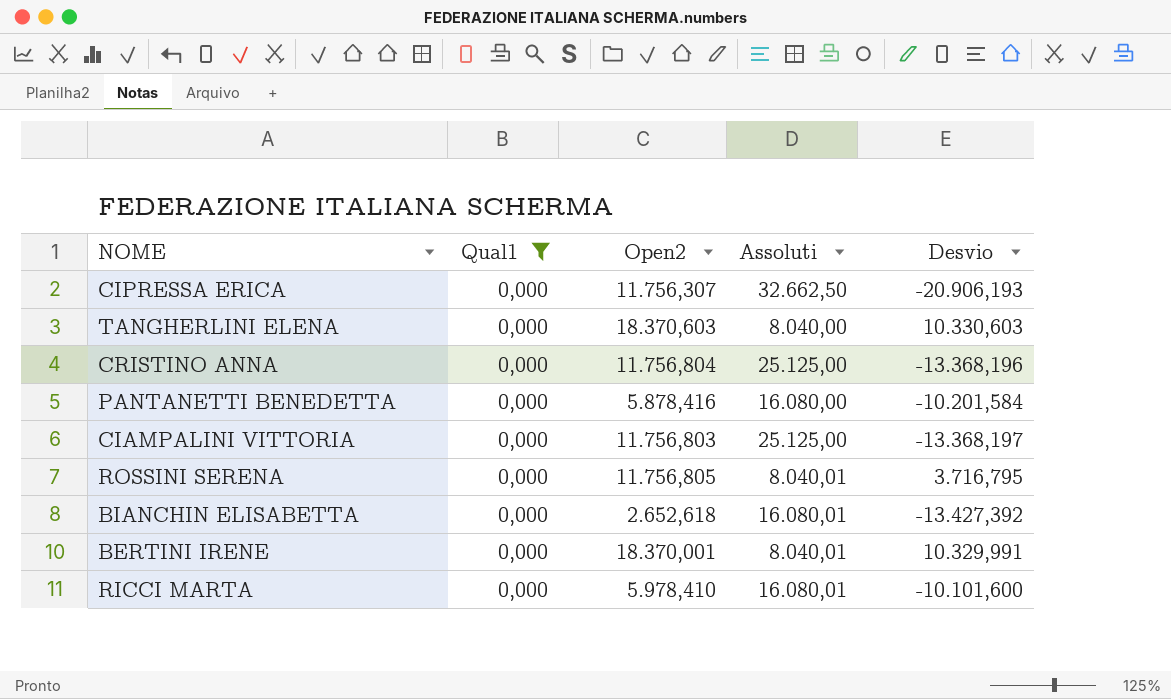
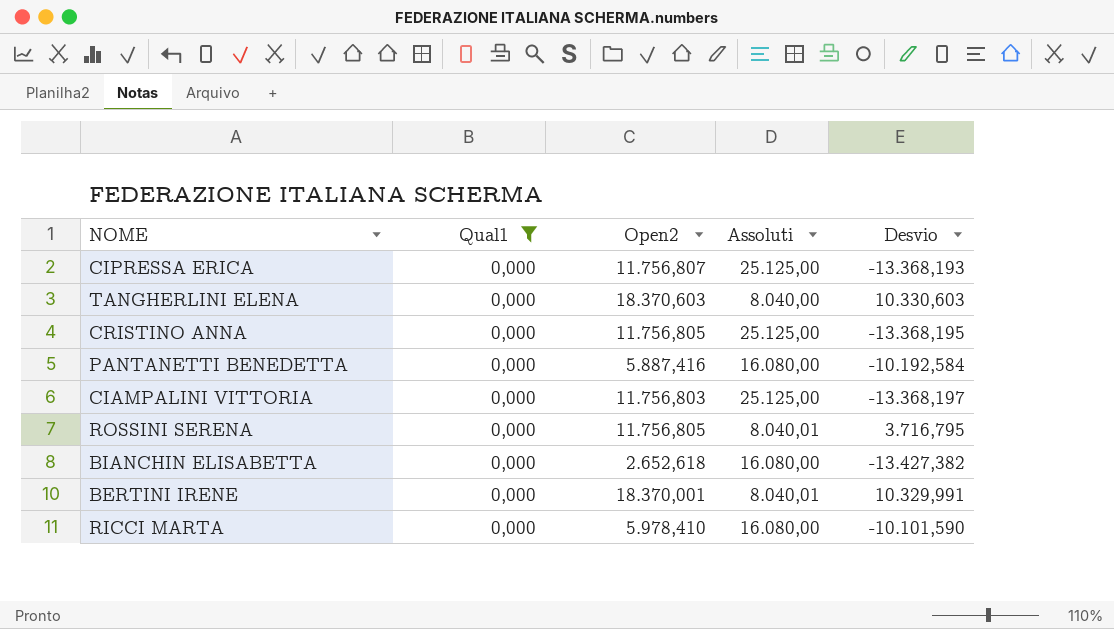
CIPRESSA ERICA | Open2: 11.756,307 -> 11.756,807
CIPRESSA ERICA | Assoluti: 32.662,50 -> 25.125,00
CIPRESSA ERICA | Desvio: -20.906,193 -> -13.368,193
CRISTINO ANNA | Open2: 11.756,804 -> 11.756,805
CRISTINO ANNA | Desvio: -13.368,196 -> -13.368,195
PANTANETTI BENEDETTA | Open2: 5.878,416 -> 5.887,416
PANTANETTI BENEDETTA | Desvio: -10.201,584 -> -10.192,584
BIANCHIN ELISABETTA | Assoluti: 16.080,01 -> 16.080,00
BIANCHIN ELISABETTA | Desvio: -13.427,392 -> -13.427,382
RICCI MARTA | Assoluti: 16.080,01 -> 16.080,00
RICCI MARTA | Desvio: -10.101,600 -> -10.101,590

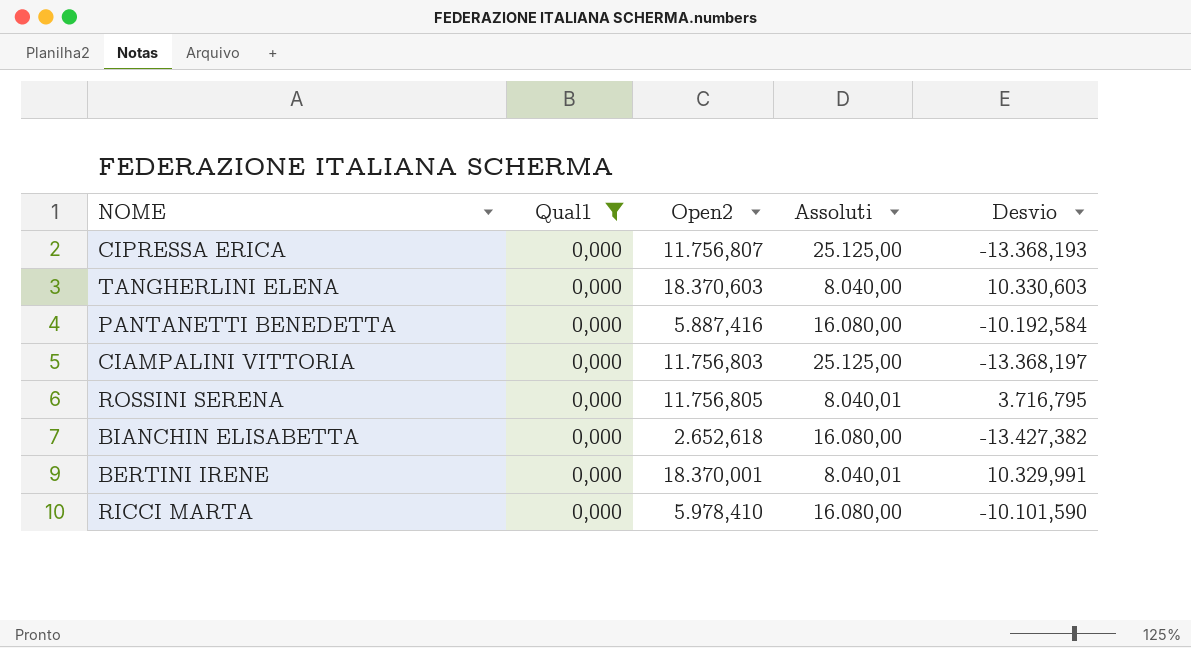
row CRISTINO ANNA: 0,000 | 11.756,805 | 25.125,00 | -13.368,195 -> none

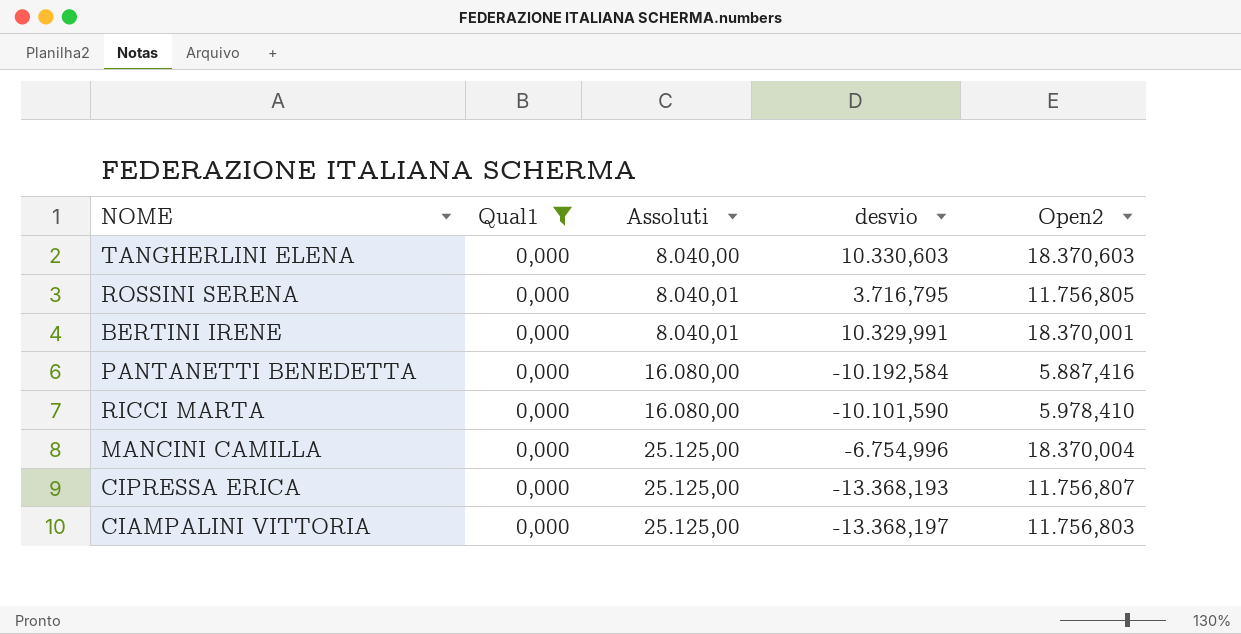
row order: none -> Assoluti ascending
column name: Desvio -> desvio
column Open2 | position: 3 -> 5
row BIANCHIN ELISABETTA: 0,000 | 2.652,618 | 16.080,00 | -13.427,382 -> none
row MANCINI CAMILLA: none -> 0,000 | 25.125,00 | -6.754,996 | 18.370,004

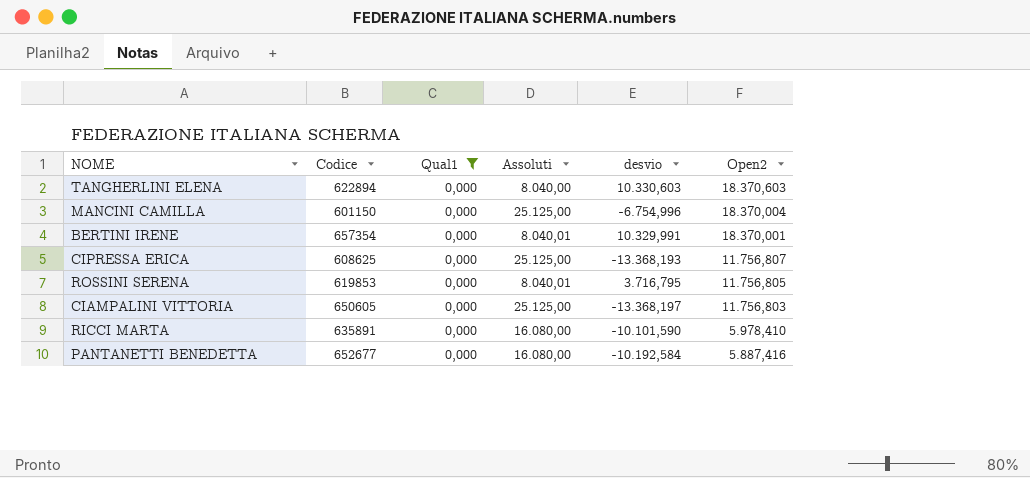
row order: Assoluti ascending -> Open2 descending
column Codice | position: none -> 2

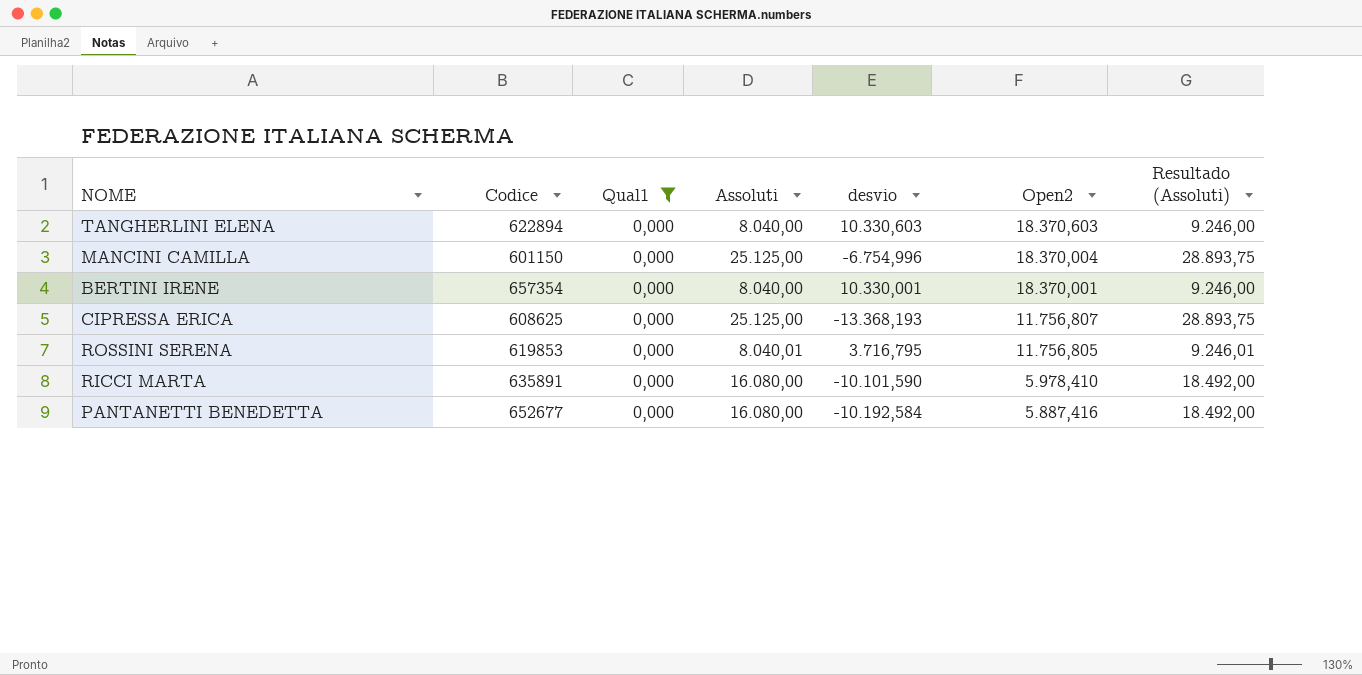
column Resultado (Assoluti) | formula: none -> [Assoluti] * 1,15
row CIAMPALINI VITTORIA: 650605 | 0,000 | 25.125,00 | -13.368,197 | 11.756,803 -> none
BERTINI IRENE | Assoluti: 8.040,01 -> 8.040,00
BERTINI IRENE | desvio: 10.329,991 -> 10.330,001

